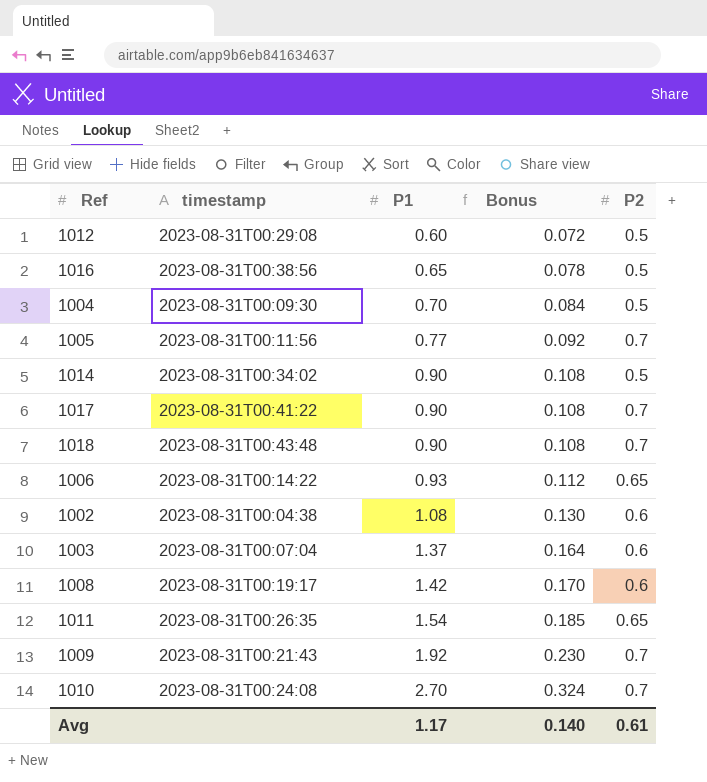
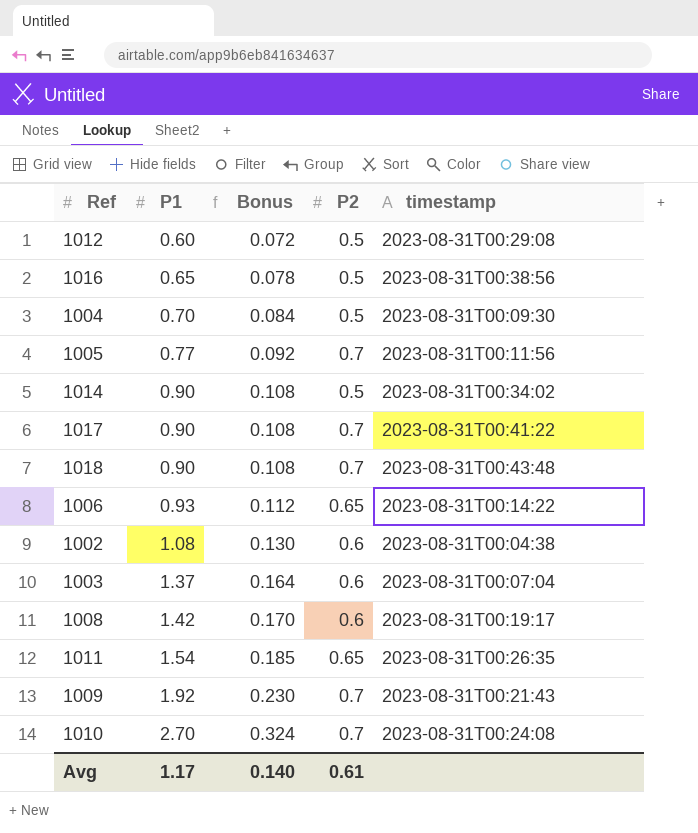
column timestamp | position: 2 -> 5

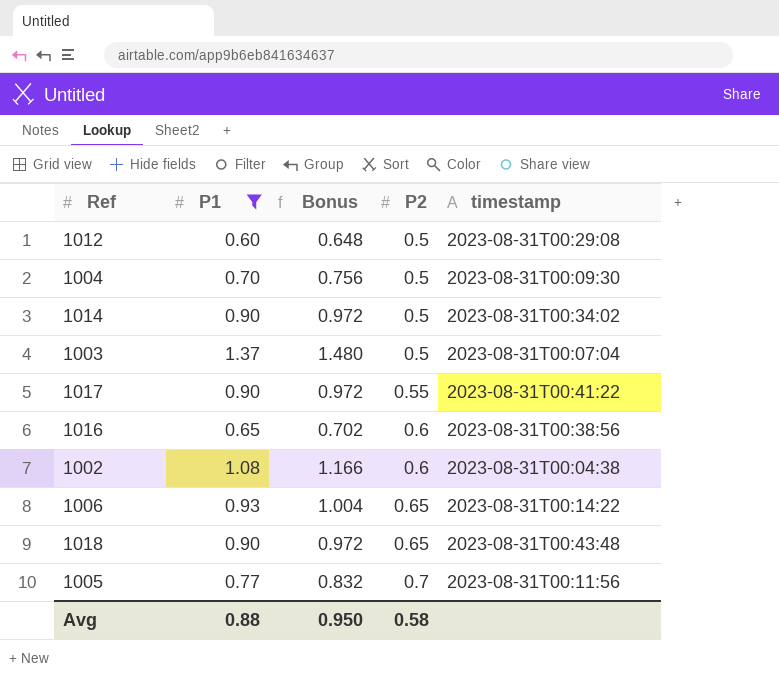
filter: none -> P1 <= 1.37
row order: P1 ascending -> P2 ascending
column Bonus | formula: [P1] * 0.12 -> [P1] * 1.08
1003 | P2: 0.6 -> 0.5
1017 | P2: 0.7 -> 0.55
1016 | P2: 0.5 -> 0.6
1018 | P2: 0.7 -> 0.65
Avg | P1: 1.17 -> 0.88
Avg | Bonus: 0.140 -> 0.950
Avg | P2: 0.61 -> 0.58

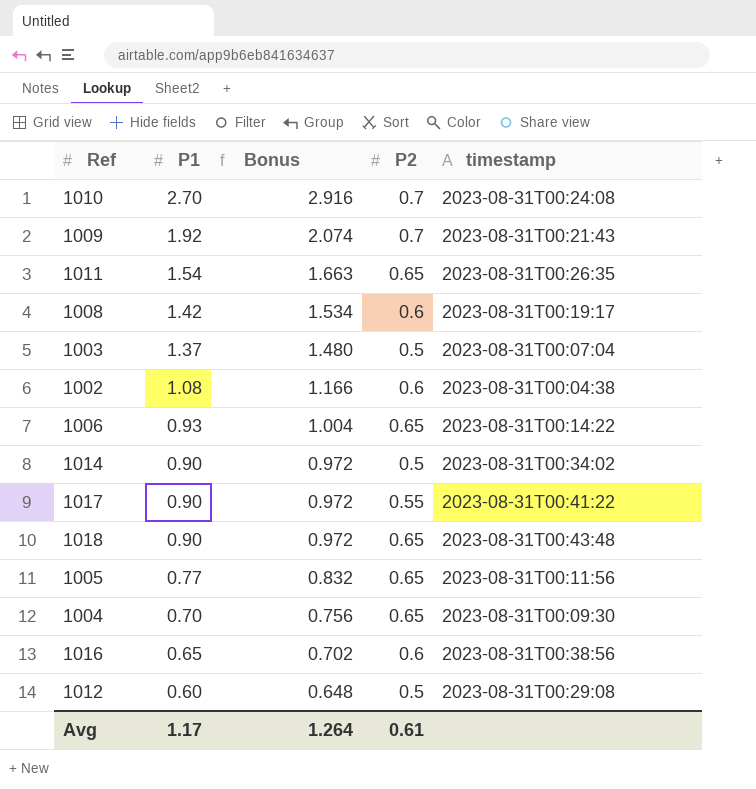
filter: P1 <= 1.37 -> none
row order: P2 ascending -> P1 descending
1005 | P2: 0.7 -> 0.65
1004 | P2: 0.5 -> 0.65
Avg | P1: 0.88 -> 1.17
Avg | Bonus: 0.950 -> 1.264
Avg | P2: 0.58 -> 0.61

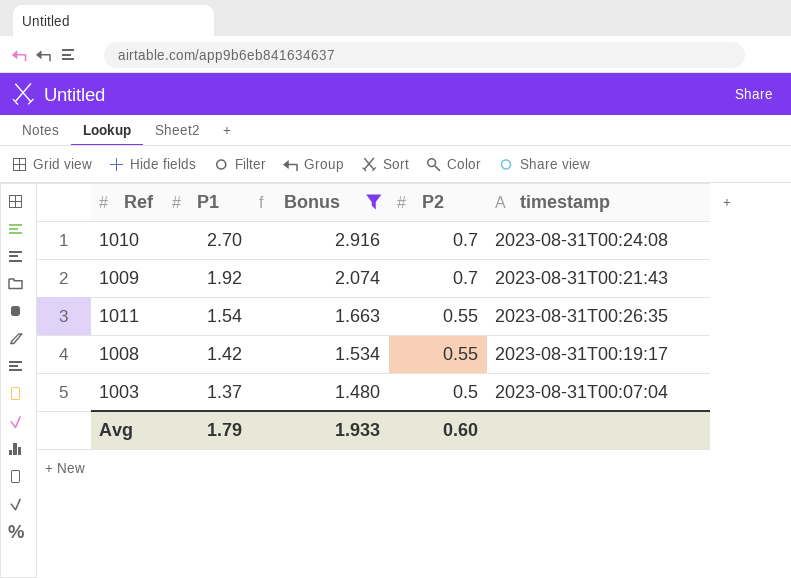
filter: none -> Bonus >= 1.480
1011 | P2: 0.65 -> 0.55
1008 | P2: 0.6 -> 0.55
Avg | P1: 1.17 -> 1.79
Avg | Bonus: 1.264 -> 1.933
Avg | P2: 0.61 -> 0.60

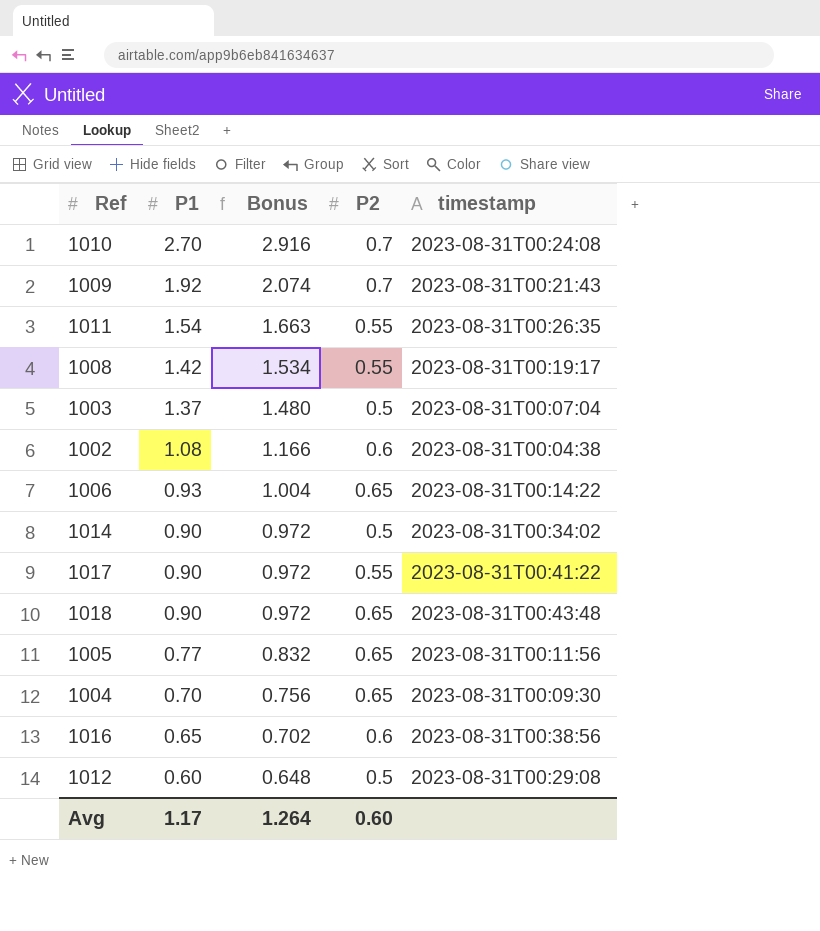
filter: Bonus >= 1.480 -> none
Avg | P1: 1.79 -> 1.17
Avg | Bonus: 1.933 -> 1.264

